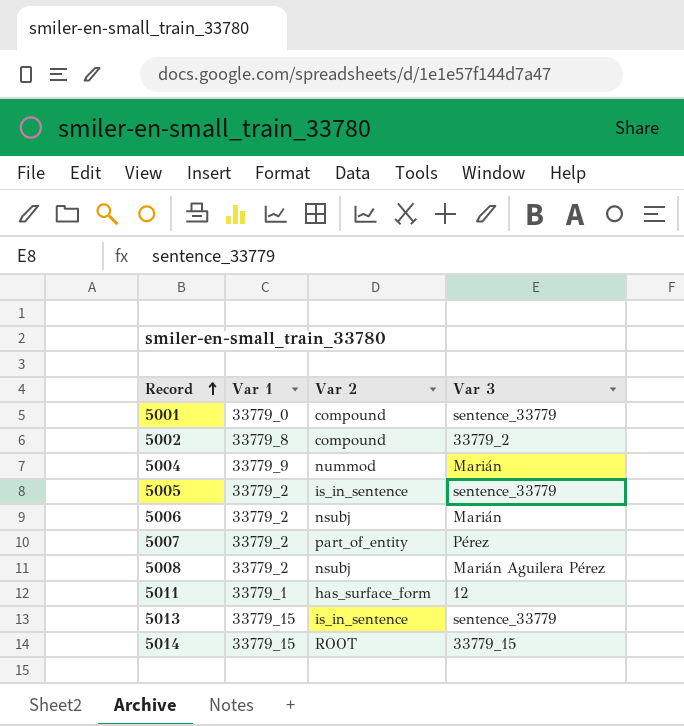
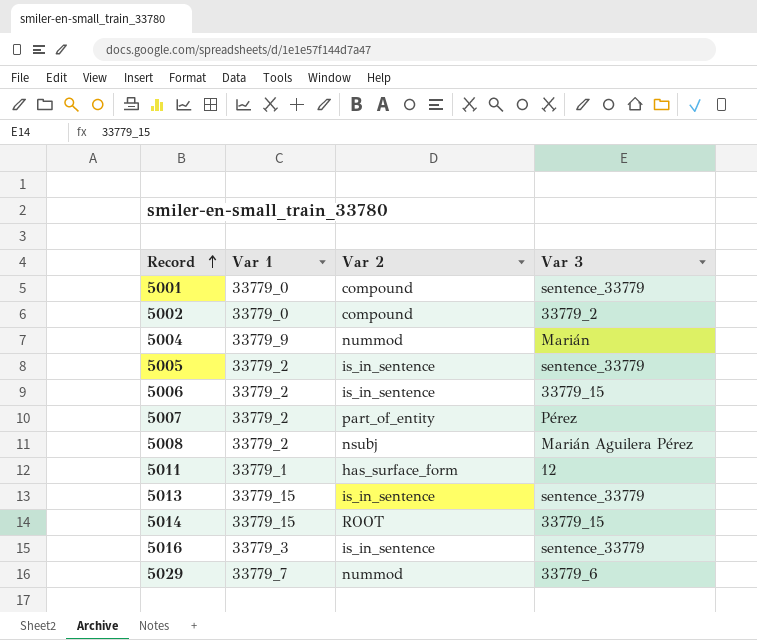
5002 | Var 1: 33779_8 -> 33779_0
5006 | Var 2: nsubj -> is_in_sentence
5006 | Var 3: Marián -> 33779_15
row 5016: none -> 33779_3 | is_in_sentence | sentence_33779
row 5029: none -> 33779_7 | nummod | 33779_6

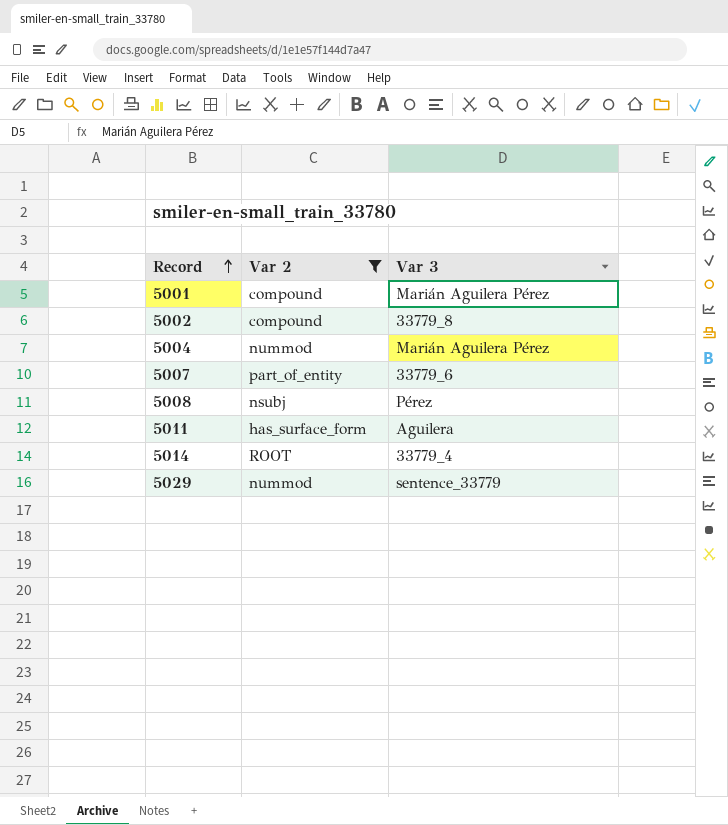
filter: none -> Var 2 != is_in_sentence
column Var 1 | position: 2 -> none
5001 | Var 3: sentence_33779 -> Marián Aguilera Pérez
5002 | Var 3: 33779_2 -> 33779_8
5004 | Var 3: Marián -> Marián Aguilera Pérez
5007 | Var 3: Pérez -> 33779_6
5008 | Var 3: Marián Aguilera Pérez -> Pérez
5011 | Var 3: 12 -> Aguilera
5014 | Var 3: 33779_15 -> 33779_4
5029 | Var 3: 33779_6 -> sentence_33779

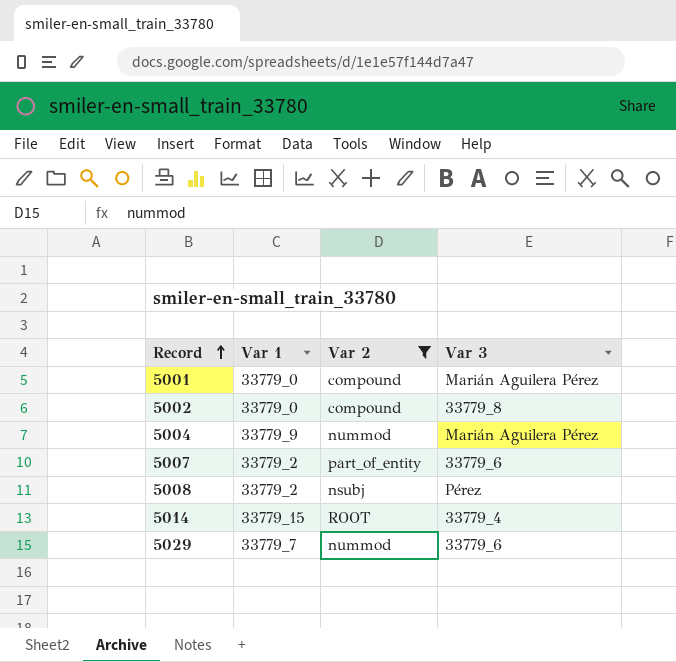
column Var 1 | position: none -> 2
row 5011: has_surface_form | Aguilera -> none
5029 | Var 3: sentence_33779 -> 33779_6

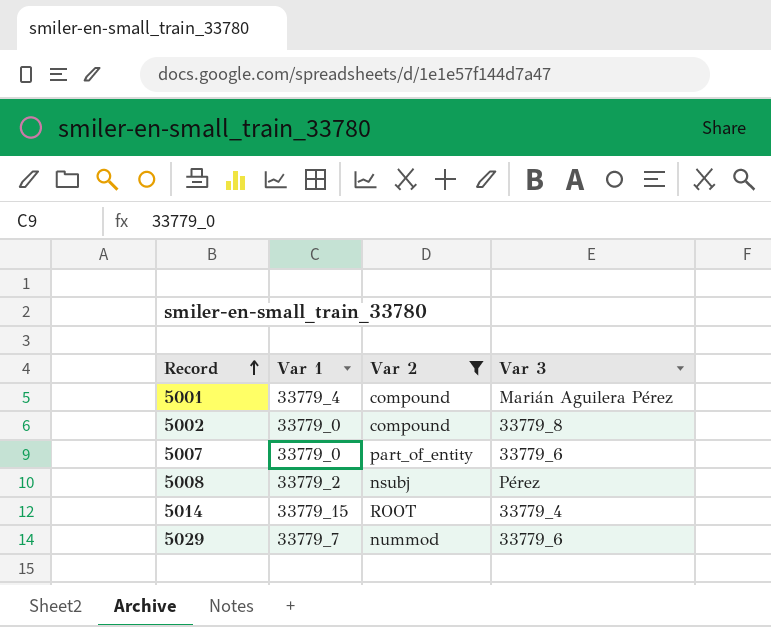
row 5004: 33779_9 | nummod | Marián Aguilera Pérez -> none
5001 | Var 1: 33779_0 -> 33779_4
5007 | Var 1: 33779_2 -> 33779_0

